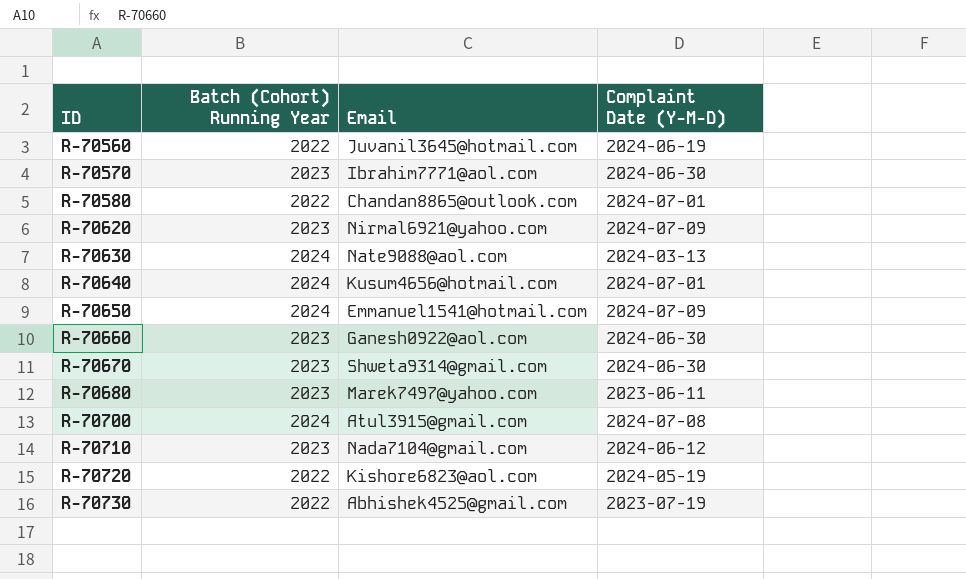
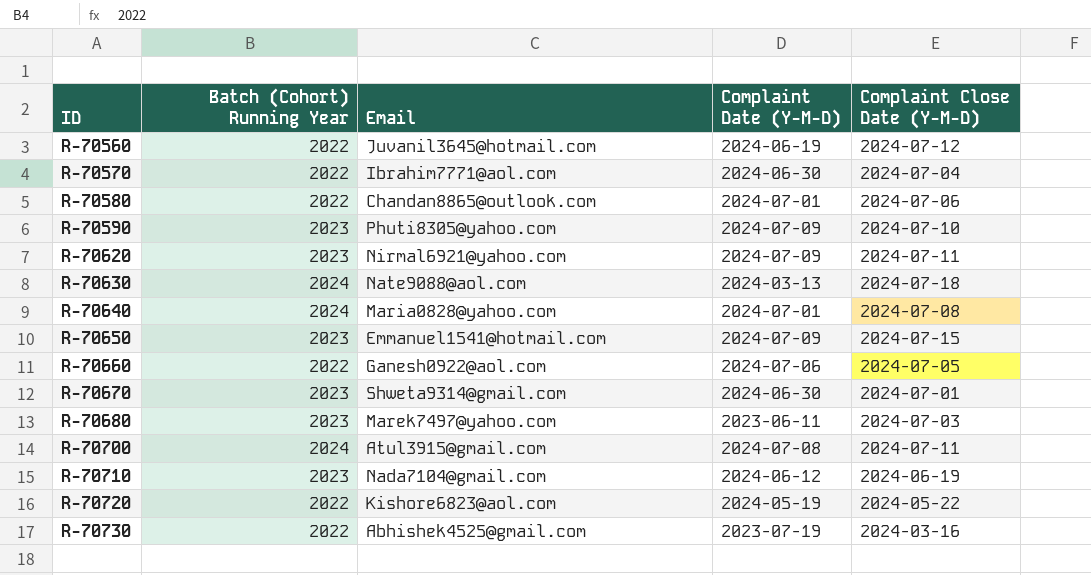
column Complaint Close Date (Y-M-D) | position: none -> 5
R-70570 | Batch (Cohort) Running Year: 2023 -> 2022
row R-70590: none -> 2023 | Phuti8305@yahoo.com | 2024-07-09 | 2024-07-10
R-70640 | Email: Kusum4656@hotmail.com -> Maria0828@yahoo.com
R-70650 | Batch (Cohort) Running Year: 2024 -> 2023
R-70660 | Batch (Cohort) Running Year: 2023 -> 2022
R-70660 | Complaint Date (Y-M-D): 2024-06-30 -> 2024-07-06

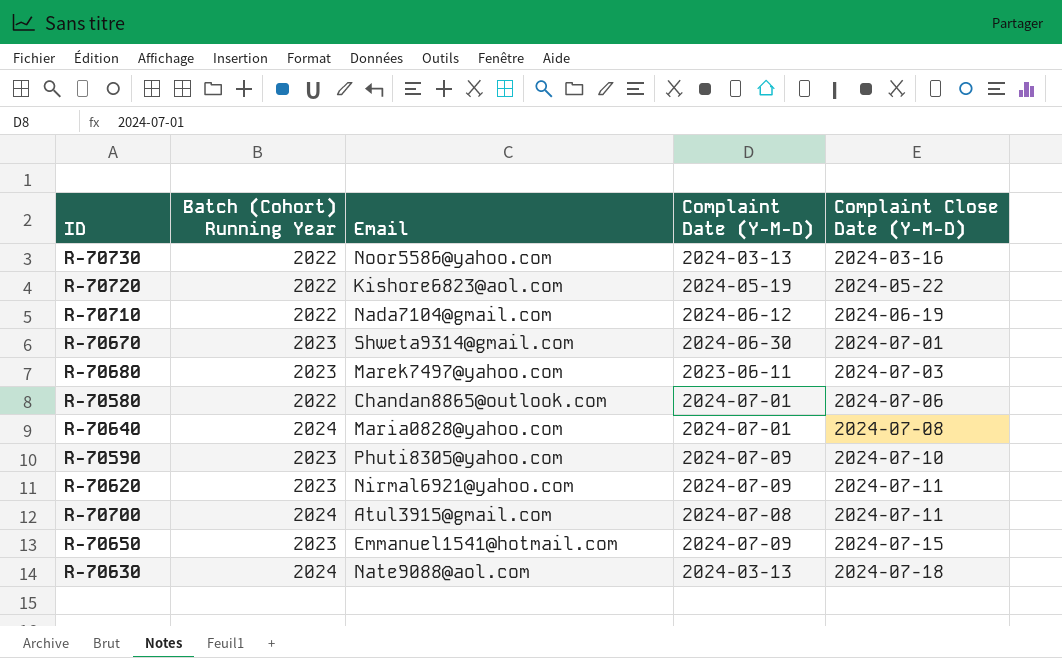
row order: ID ascending -> Complaint Close Date (Y-M-D) ascending
row R-70560: 2022 | Juvanil3645@hotmail.com | 2024-06-19 | 2024-07-12 -> none
row R-70570: 2022 | Ibrahim7771@aol.com | 2024-06-30 | 2024-07-04 -> none
row R-70660: 2022 | Ganesh0922@aol.com | 2024-07-06 | 2024-07-05 -> none
R-70730 | Email: Abhishek4525@gmail.com -> Noor5586@yahoo.com
R-70730 | Complaint Date (Y-M-D): 2023-07-19 -> 2024-03-13
R-70710 | Batch (Cohort) Running Year: 2023 -> 2022

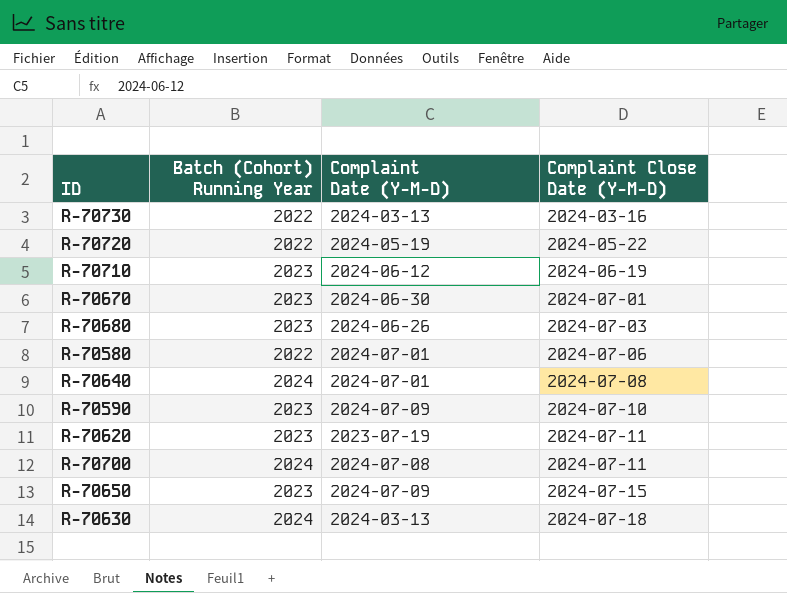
column Email | position: 3 -> none
R-70710 | Batch (Cohort) Running Year: 2022 -> 2023
R-70680 | Complaint Date (Y-M-D): 2023-06-11 -> 2024-06-26
R-70620 | Complaint Date (Y-M-D): 2024-07-09 -> 2023-07-19

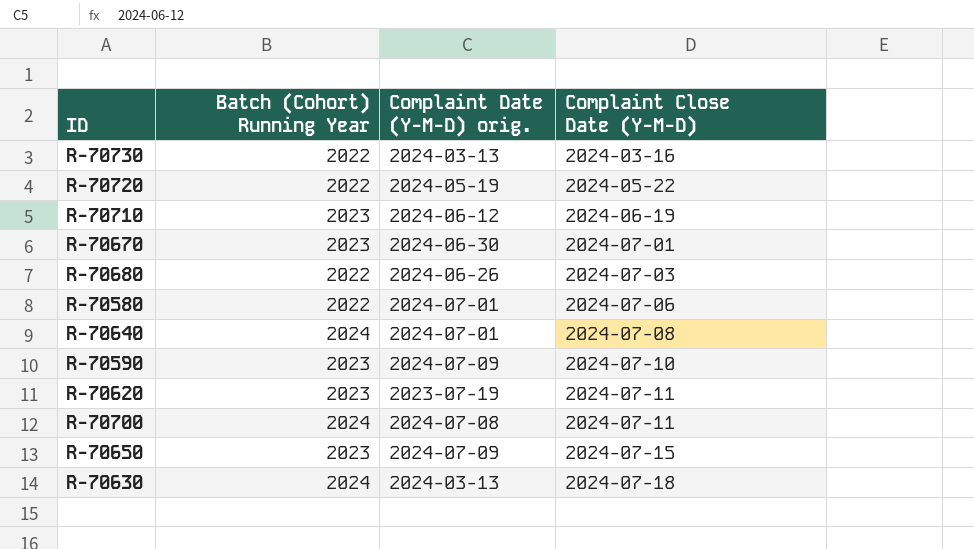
column name: Complaint Date (Y-M-D) -> Complaint Date (Y-M-D) orig.
R-70680 | Batch (Cohort) Running Year: 2023 -> 2022

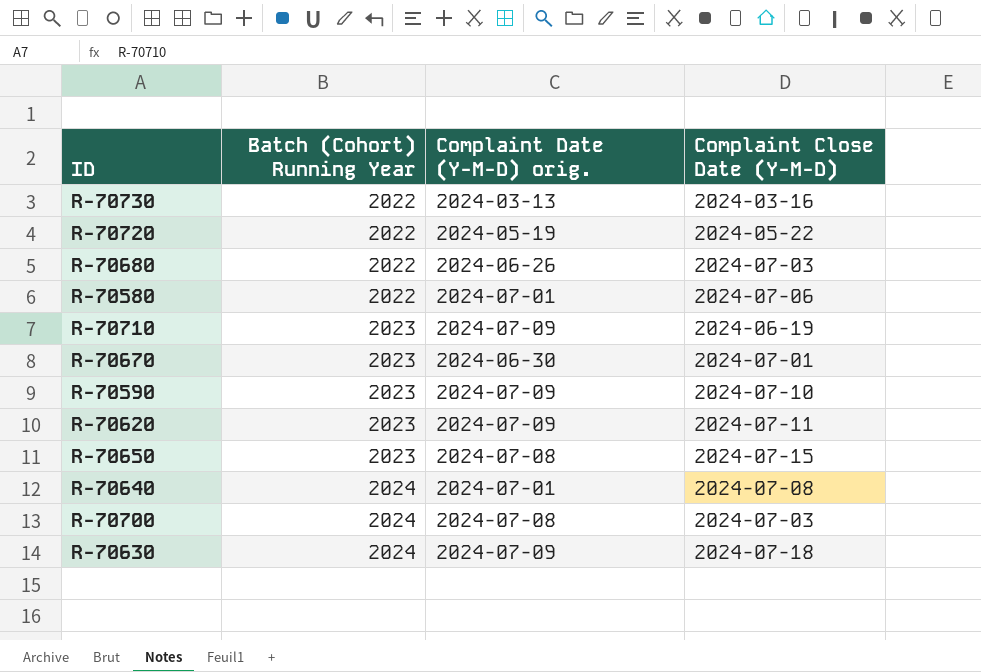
row order: Complaint Close Date (Y-M-D) ascending -> Batch (Cohort) Running Year ascending
R-70710 | Complaint Date (Y-M-D) orig.: 2024-06-12 -> 2024-07-09
R-70620 | Complaint Date (Y-M-D) orig.: 2023-07-19 -> 2024-07-09
R-70650 | Complaint Date (Y-M-D) orig.: 2024-07-09 -> 2024-07-08
R-70700 | Complaint Close Date (Y-M-D): 2024-07-11 -> 2024-07-03
R-70630 | Complaint Date (Y-M-D) orig.: 2024-03-13 -> 2024-07-09

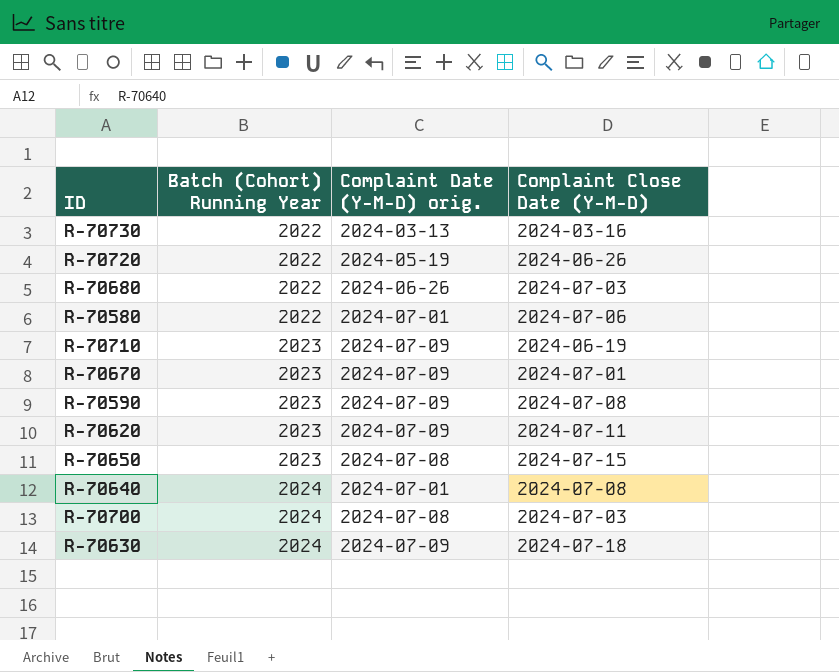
R-70720 | Complaint Close Date (Y-M-D): 2024-05-22 -> 2024-06-26
R-70670 | Complaint Date (Y-M-D) orig.: 2024-06-30 -> 2024-07-09
R-70590 | Complaint Close Date (Y-M-D): 2024-07-10 -> 2024-07-08

